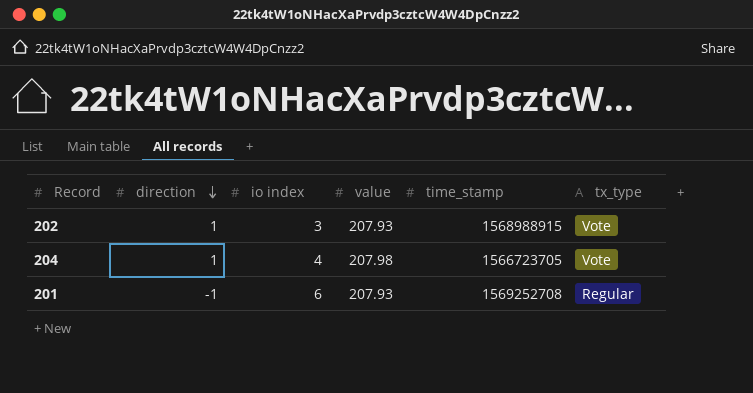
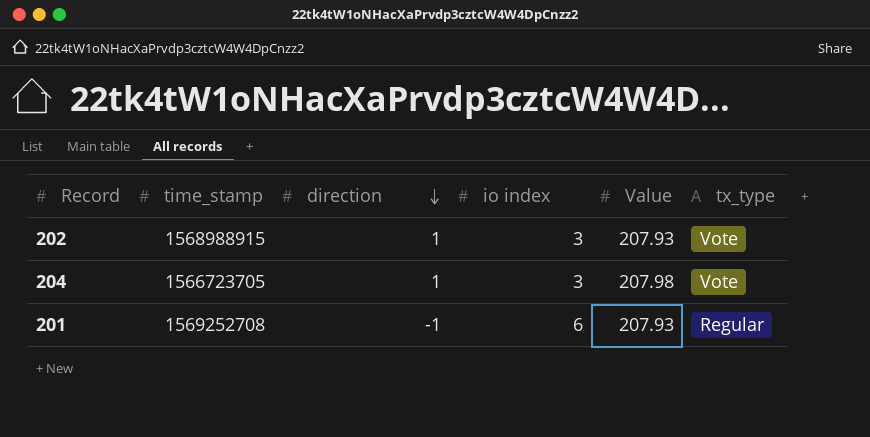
column time_stamp | position: 5 -> 2
column name: value -> Value
204 | io index: 4 -> 3

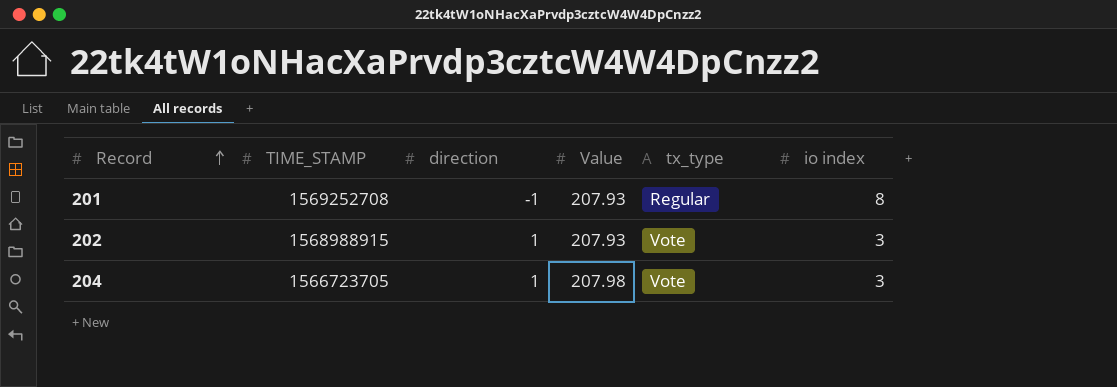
row order: direction descending -> Record ascending
column name: time_stamp -> TIME_STAMP
column io index | position: 4 -> 6
201 | io index: 6 -> 8

